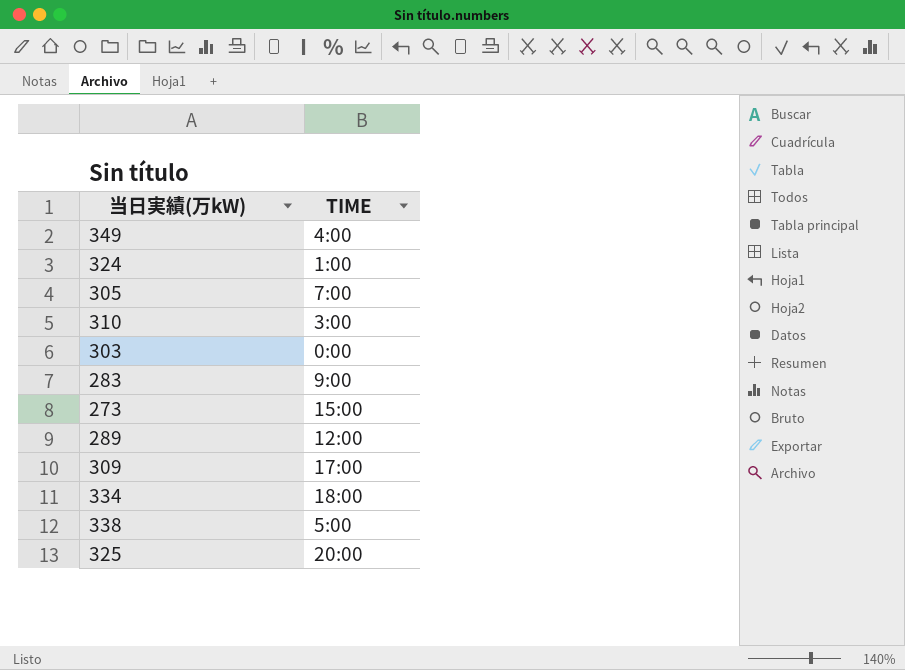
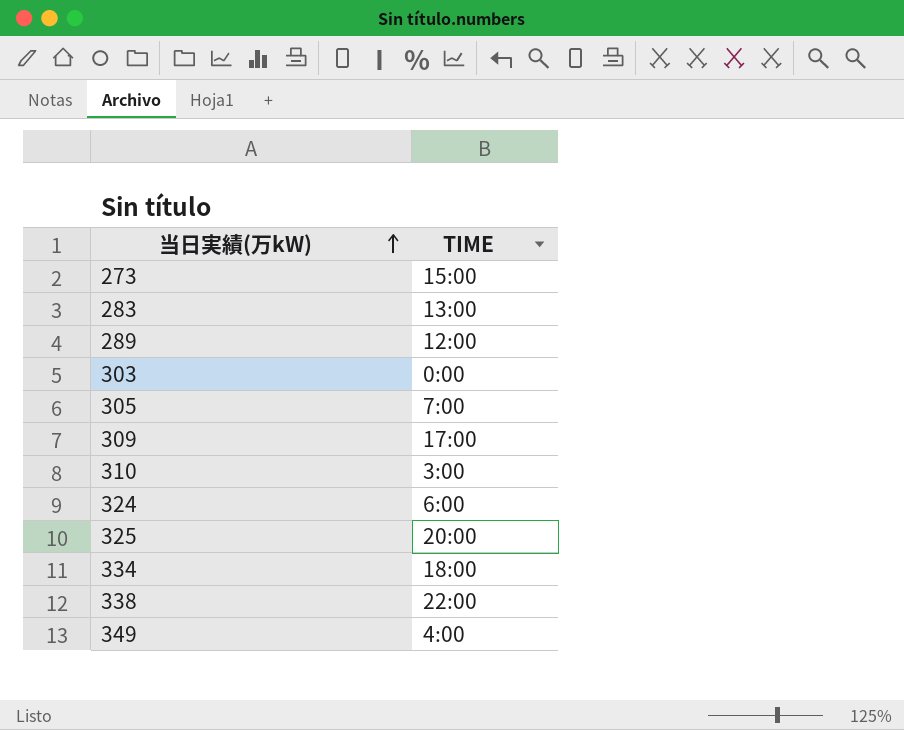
row order: none -> 当日実績(万kW) ascending
283 | TIME: 9:00 -> 13:00
324 | TIME: 1:00 -> 6:00
338 | TIME: 5:00 -> 22:00

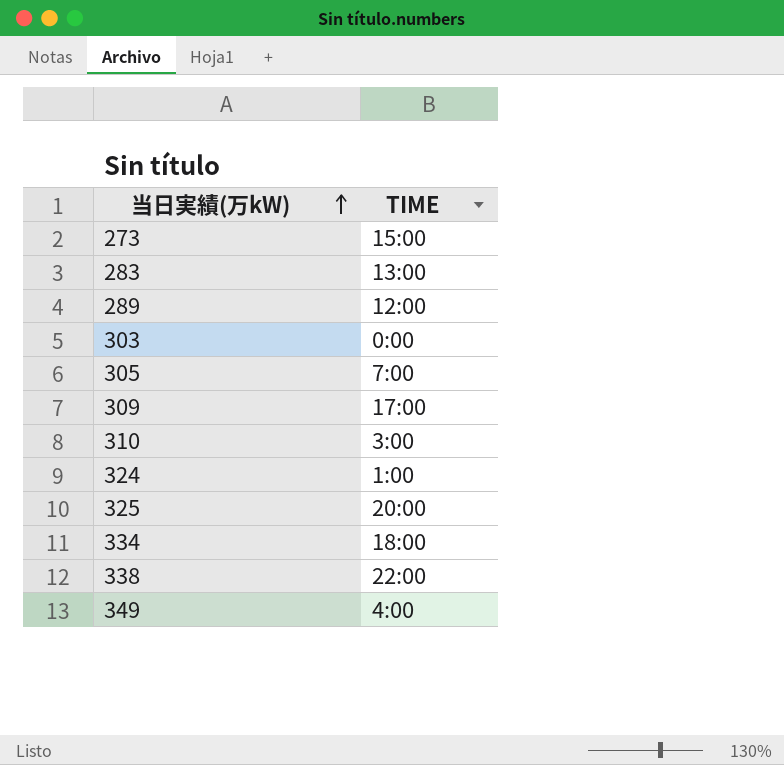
324 | TIME: 6:00 -> 1:00

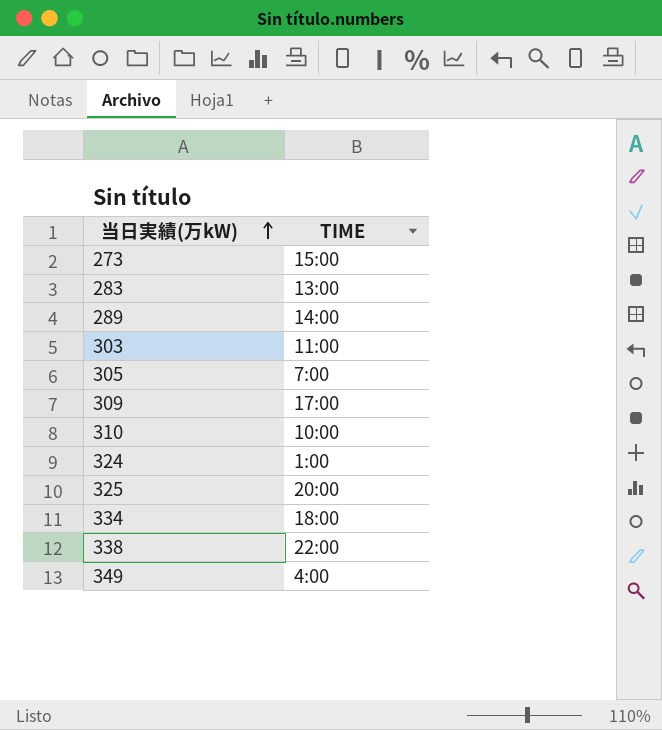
289 | TIME: 12:00 -> 14:00
303 | TIME: 0:00 -> 11:00
310 | TIME: 3:00 -> 10:00

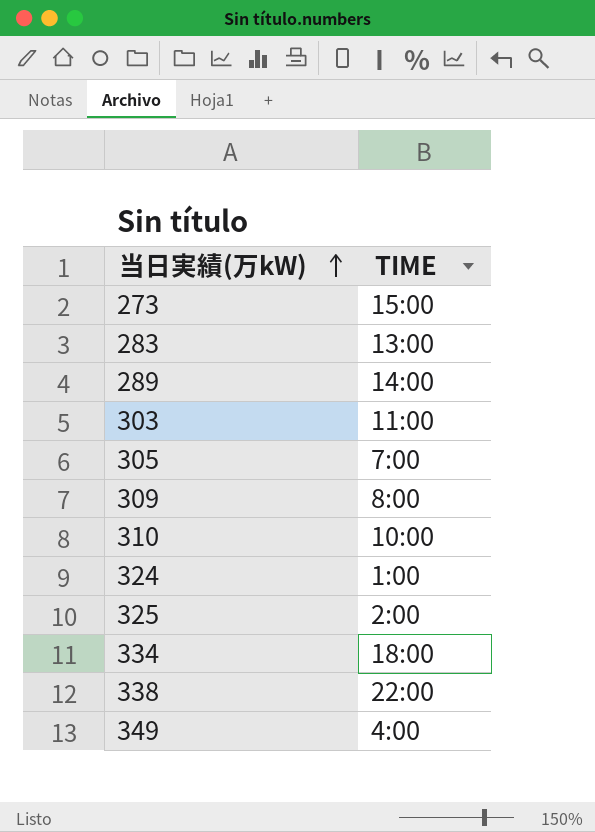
309 | TIME: 17:00 -> 8:00
325 | TIME: 20:00 -> 2:00

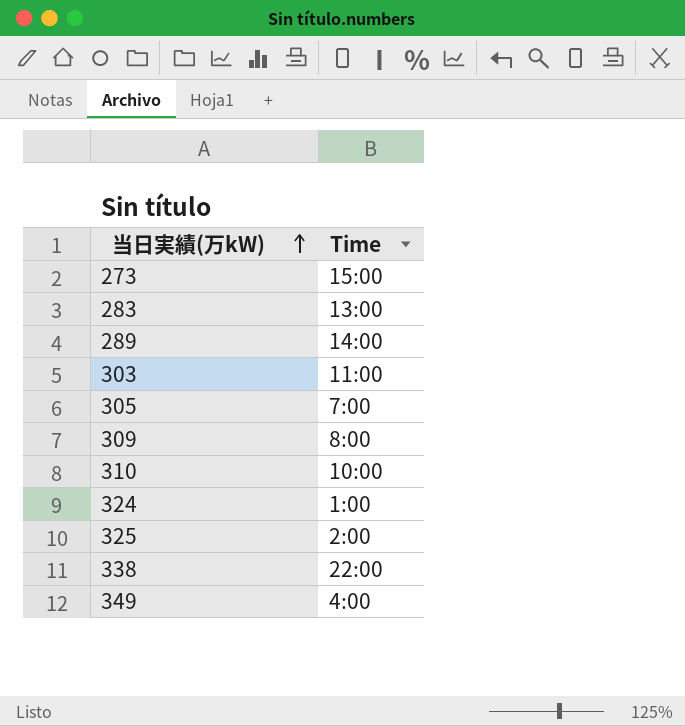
column name: TIME -> Time
row 334: 18:00 -> none

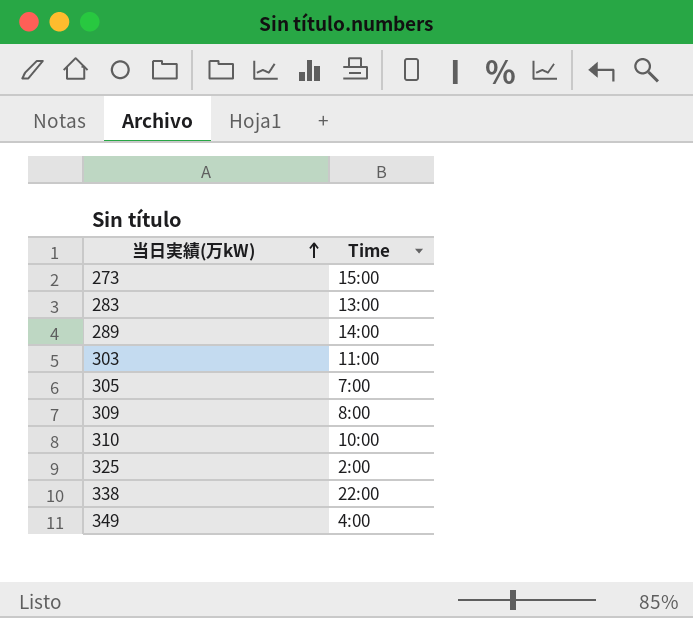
row 324: 1:00 -> none

